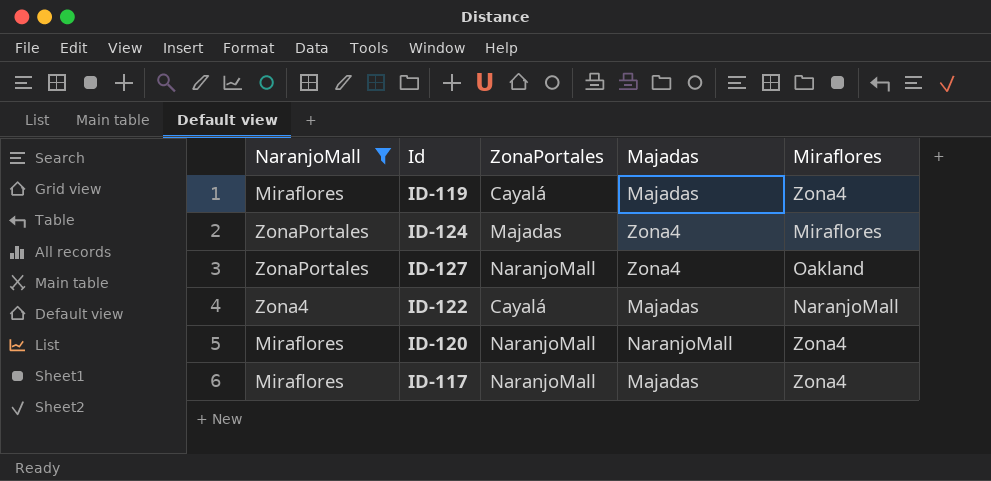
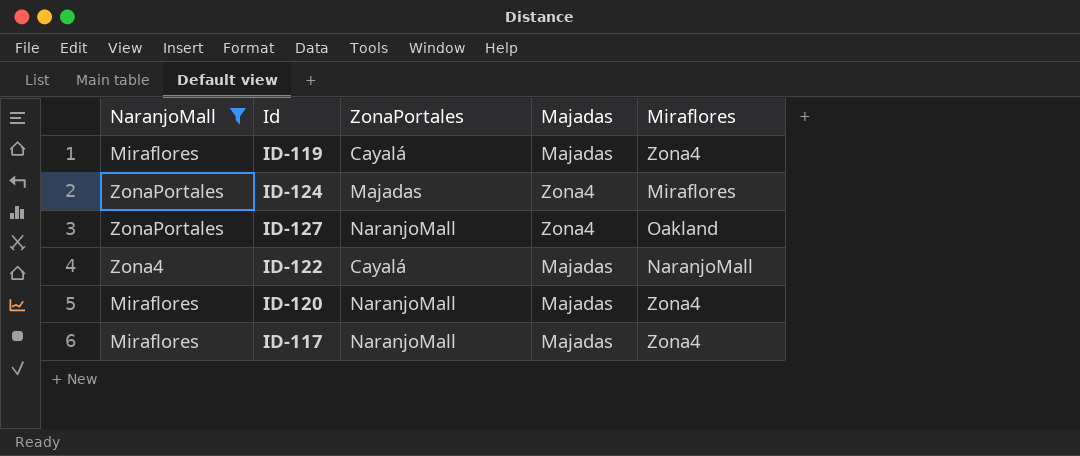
ID-120 | Majadas: NaranjoMall -> Majadas

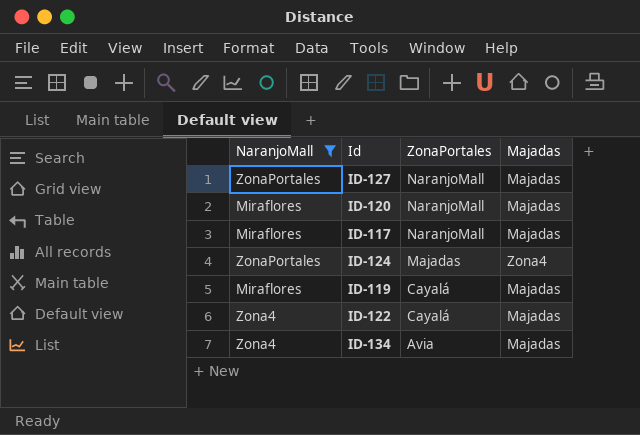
row order: none -> ZonaPortales descending
column Miraflores | position: 5 -> none
ID-127 | Majadas: Zona4 -> Majadas
row ID-134: none -> Zona4 | Avia | Majadas

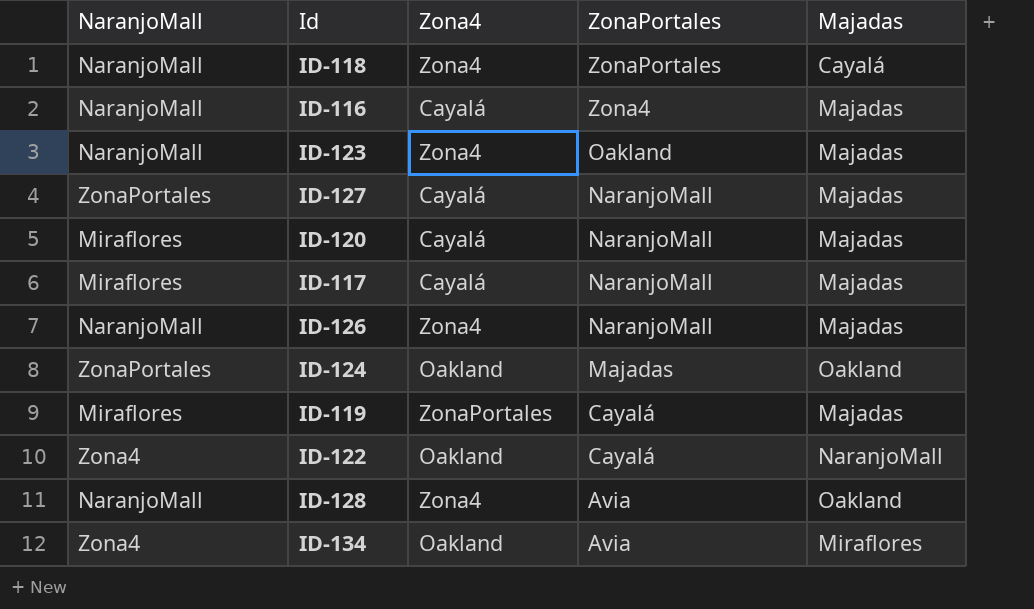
filter: NaranjoMall != NaranjoMall -> none
column Zona4 | position: none -> 3
ID-124 | Majadas: Zona4 -> Oakland
ID-122 | Majadas: Majadas -> NaranjoMall
ID-134 | Majadas: Majadas -> Miraflores

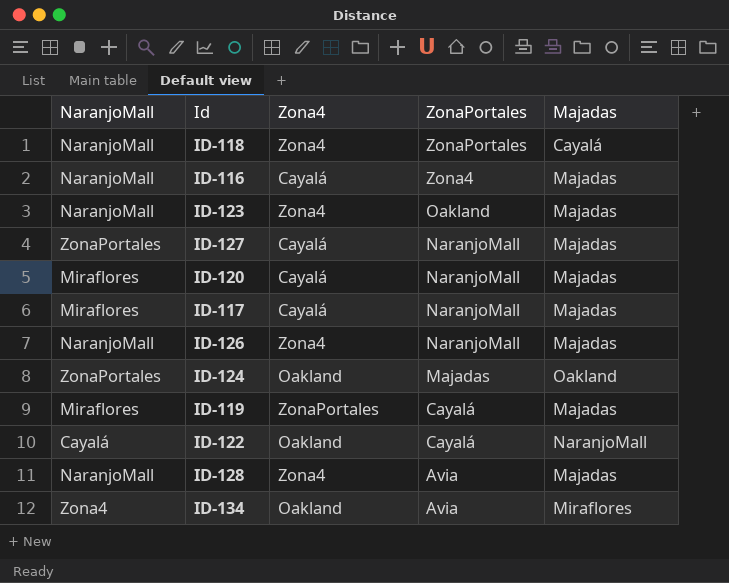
ID-122 | NaranjoMall: Zona4 -> Cayalá
ID-128 | Majadas: Oakland -> Majadas

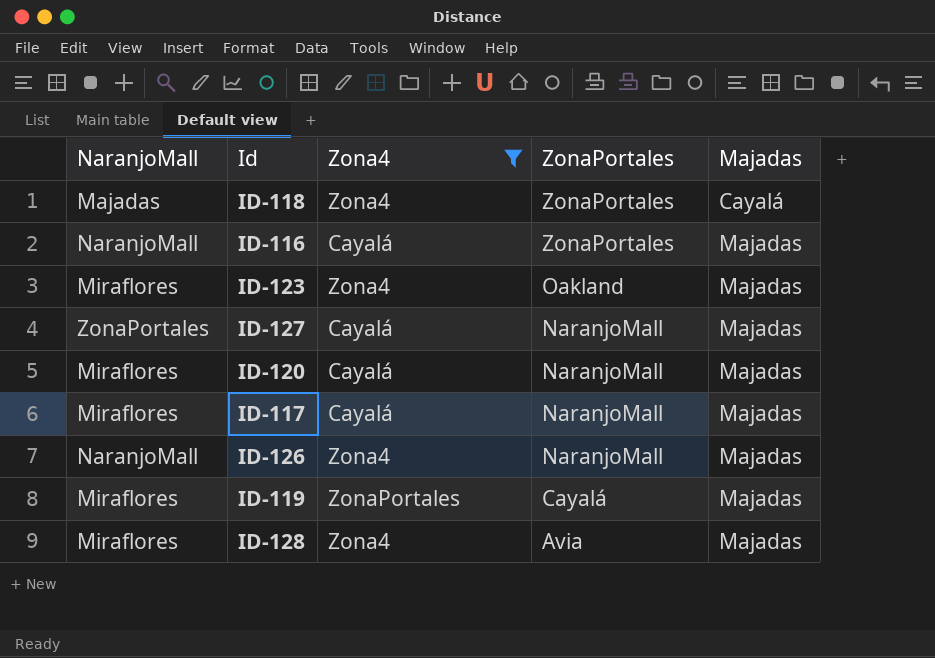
filter: none -> Zona4 != Oakland
ID-118 | NaranjoMall: NaranjoMall -> Majadas
ID-116 | ZonaPortales: Zona4 -> ZonaPortales
ID-123 | NaranjoMall: NaranjoMall -> Miraflores
ID-128 | NaranjoMall: NaranjoMall -> Miraflores

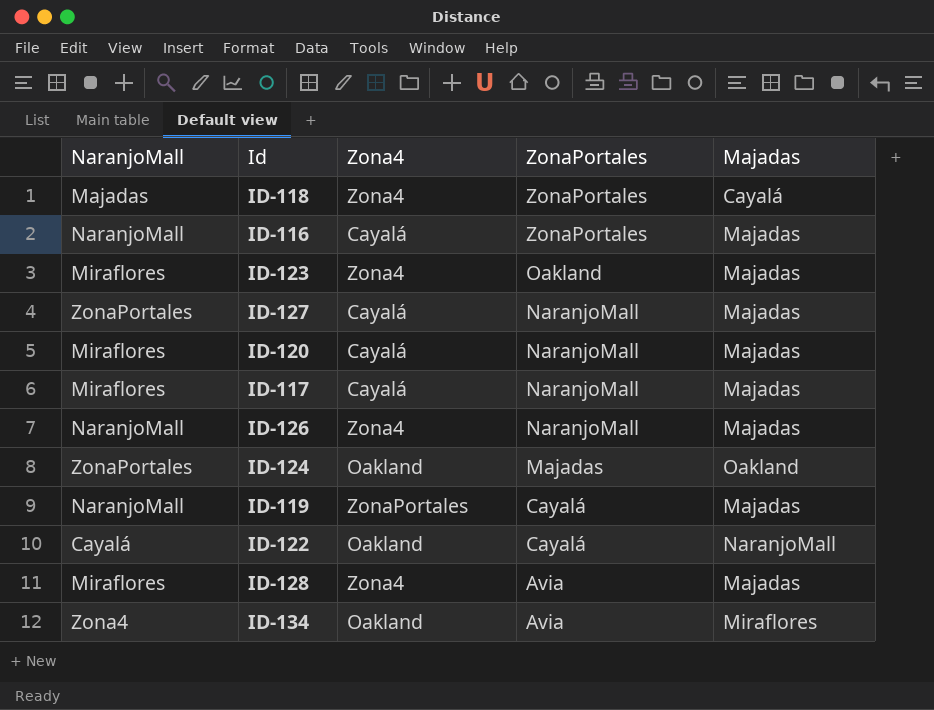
filter: Zona4 != Oakland -> none
ID-119 | NaranjoMall: Miraflores -> NaranjoMall

